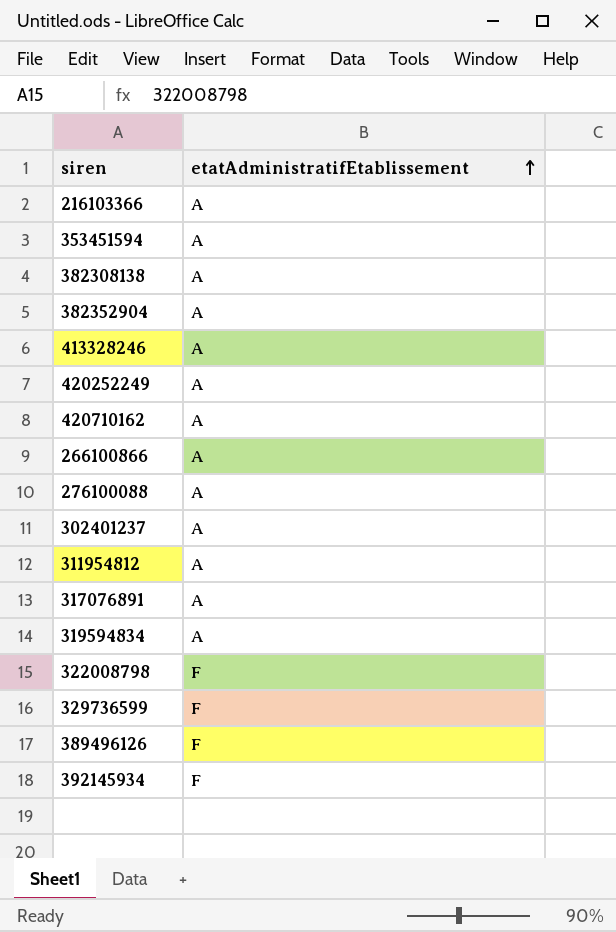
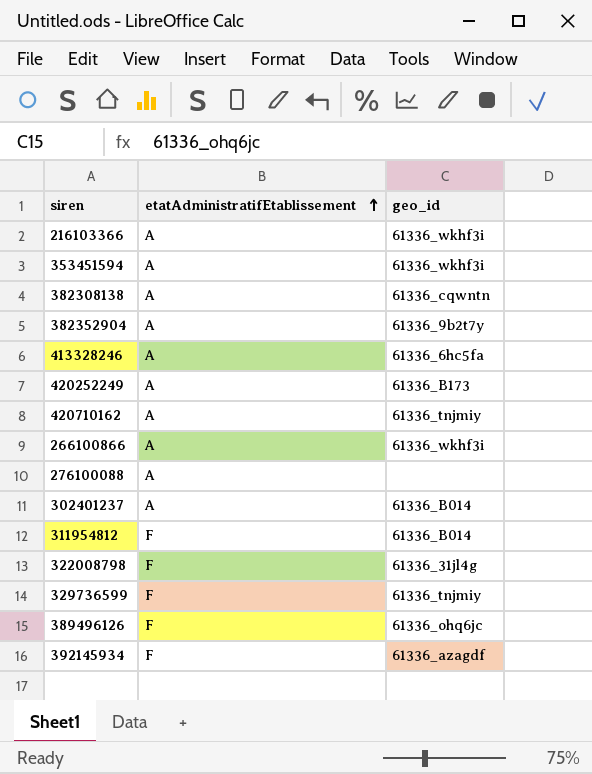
column geo_id | position: none -> 3
row 317076891: A -> none
row 319594834: A -> none
311954812 | etatAdministratifEtablissement: A -> F

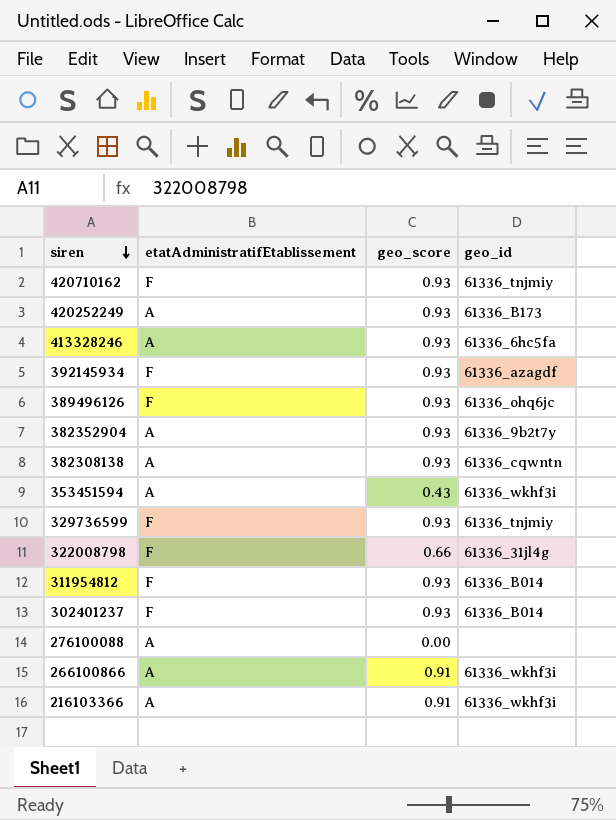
row order: etatAdministratifEtablissement ascending -> siren descending
column geo_score | position: none -> 3
420710162 | etatAdministratifEtablissement: A -> F
302401237 | etatAdministratifEtablissement: A -> F

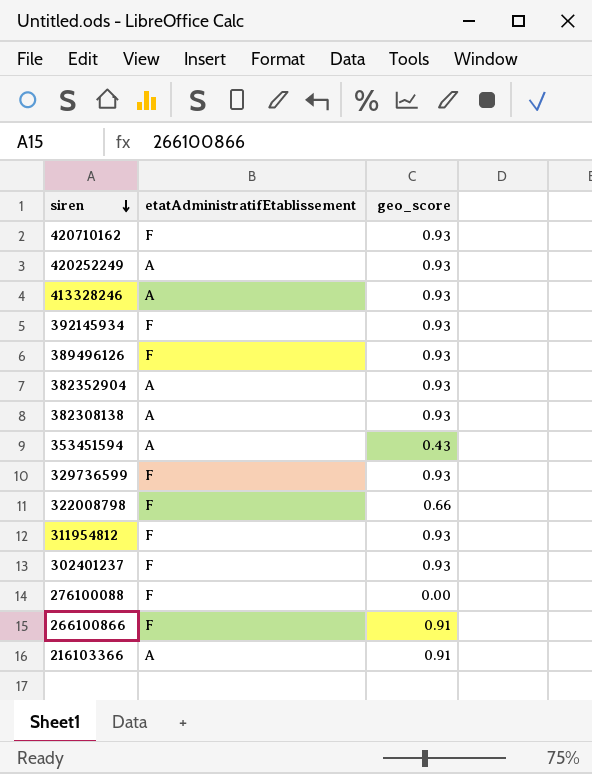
column geo_id | position: 4 -> none
276100088 | etatAdministratifEtablissement: A -> F
266100866 | etatAdministratifEtablissement: A -> F

